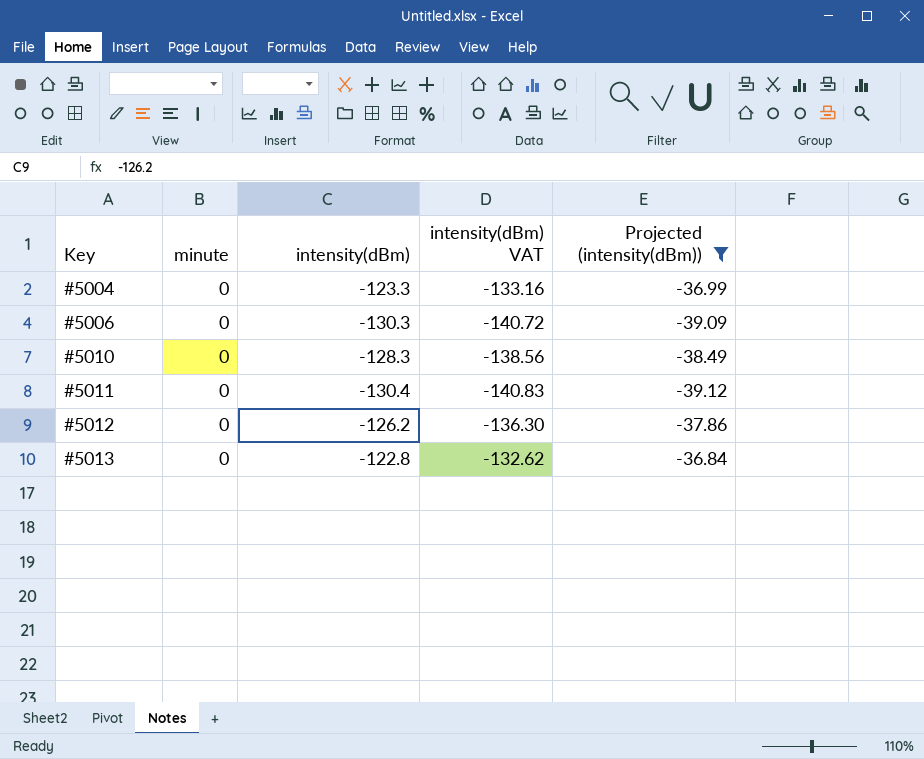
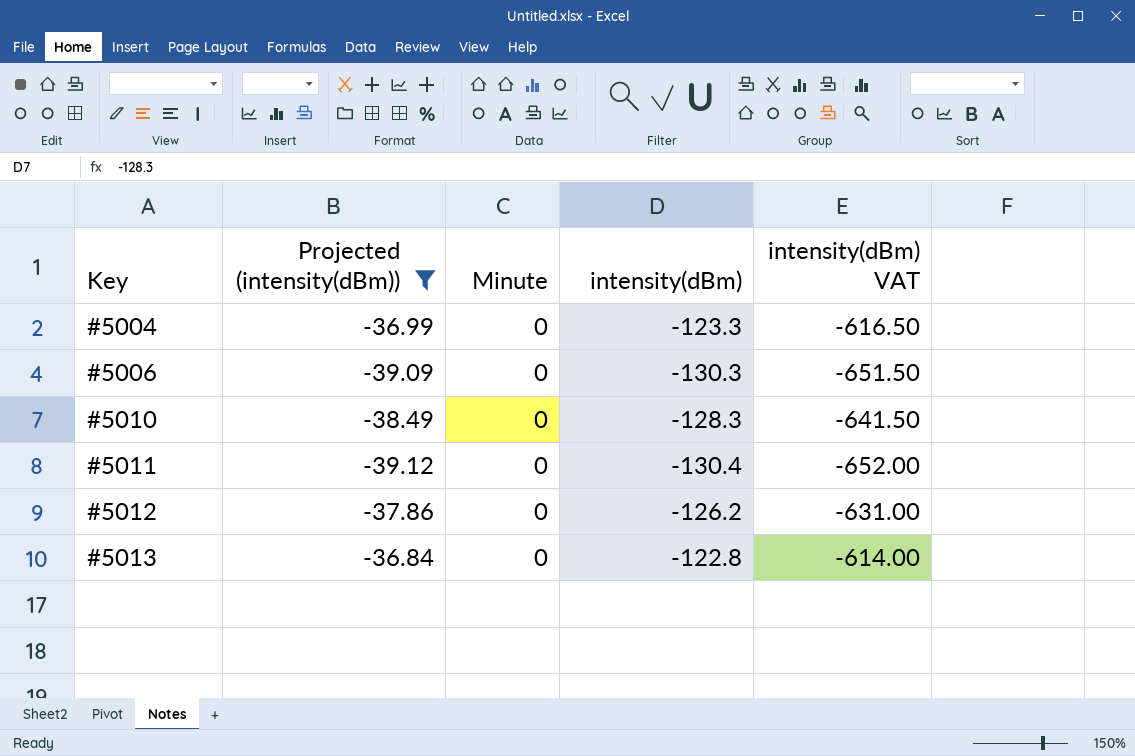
column Projected (intensity(dBm)) | position: 5 -> 2
column name: minute -> Minute
column intensity(dBm) VAT | formula: [intensity(dBm)] * 1.08 -> [intensity(dBm)] * 5

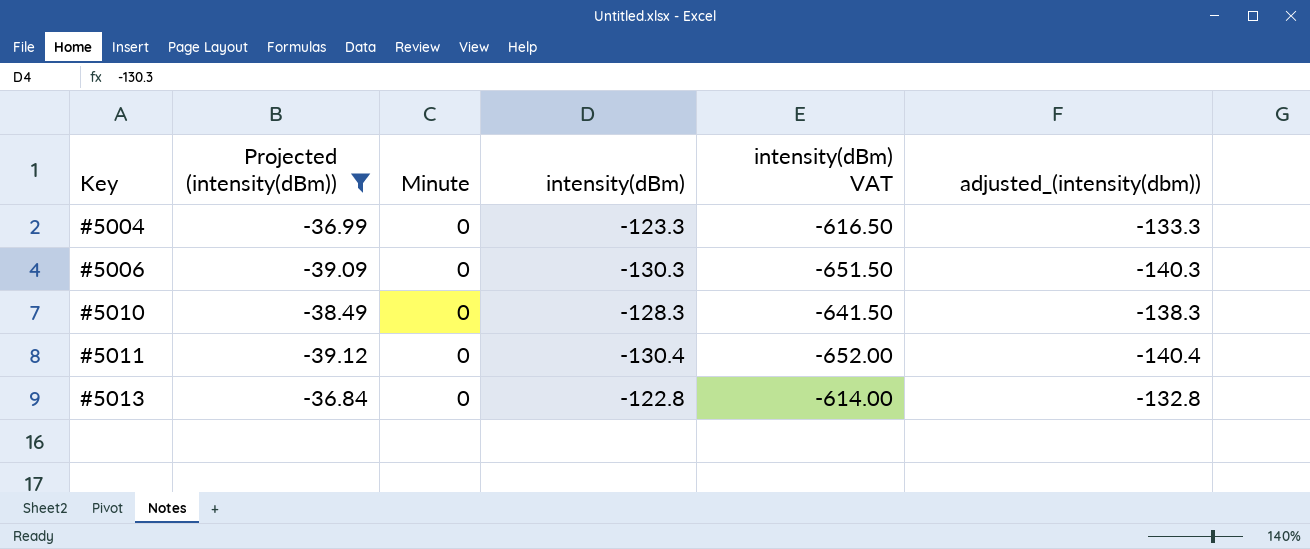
column adjusted_(intensity(dbm)) | formula: none -> [intensity(dBm)] - 10
row #5012: -37.86 | 0 | -126.2 | -631.00 -> none

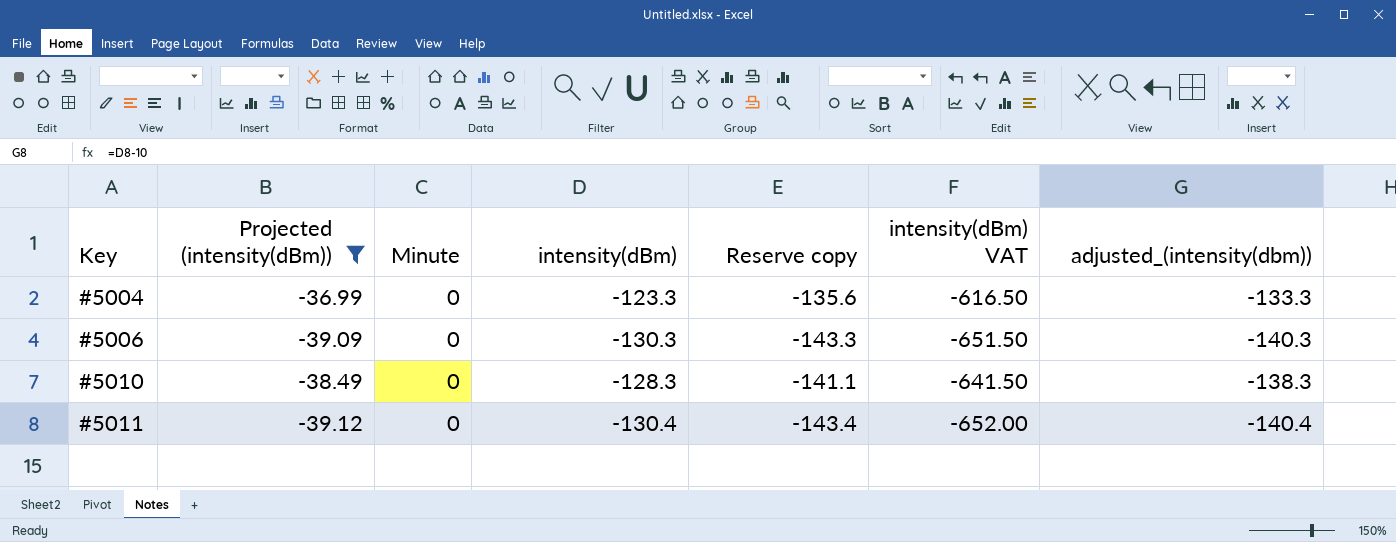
column Reserve copy | formula: none -> [intensity(dBm)] * 1.1
row #5013: -36.84 | 0 | -122.8 | -614.00 | -132.8 -> none

